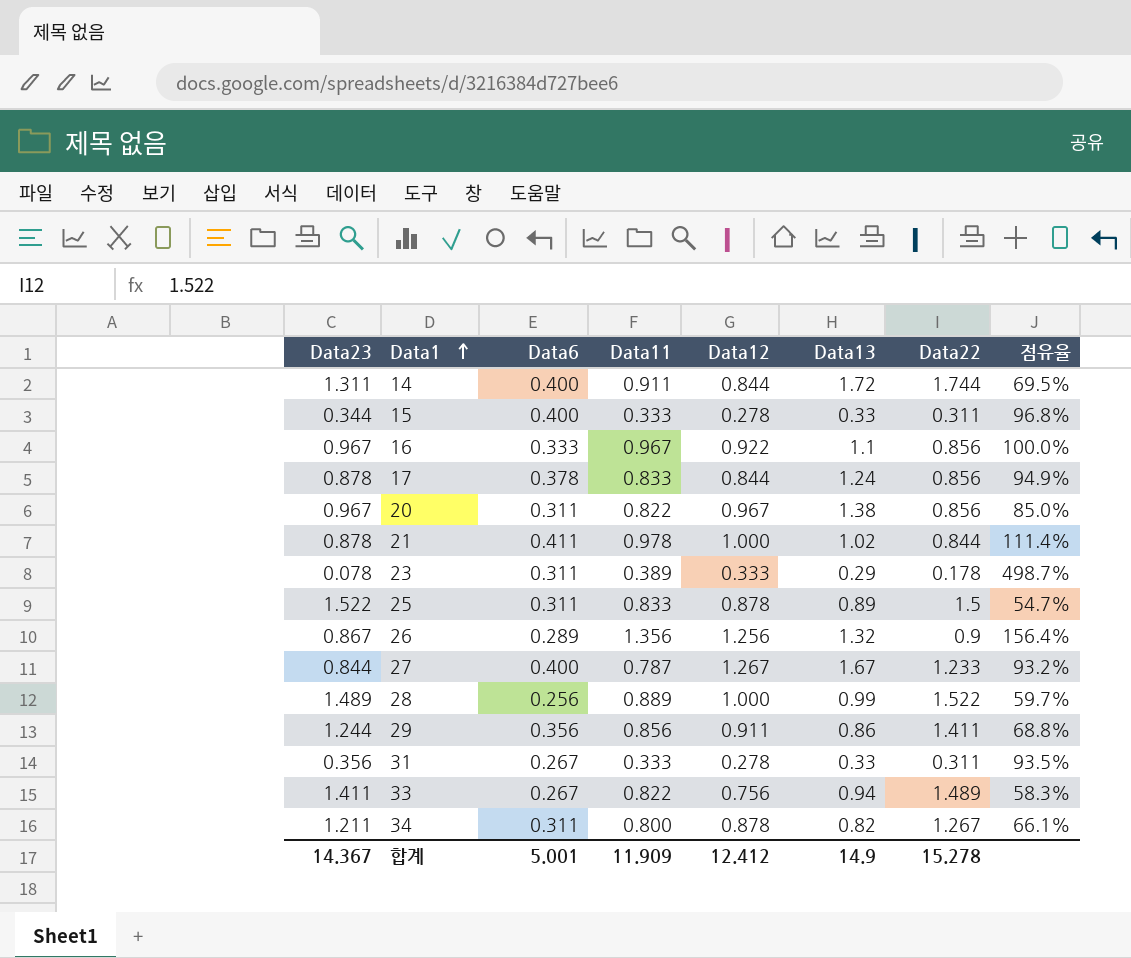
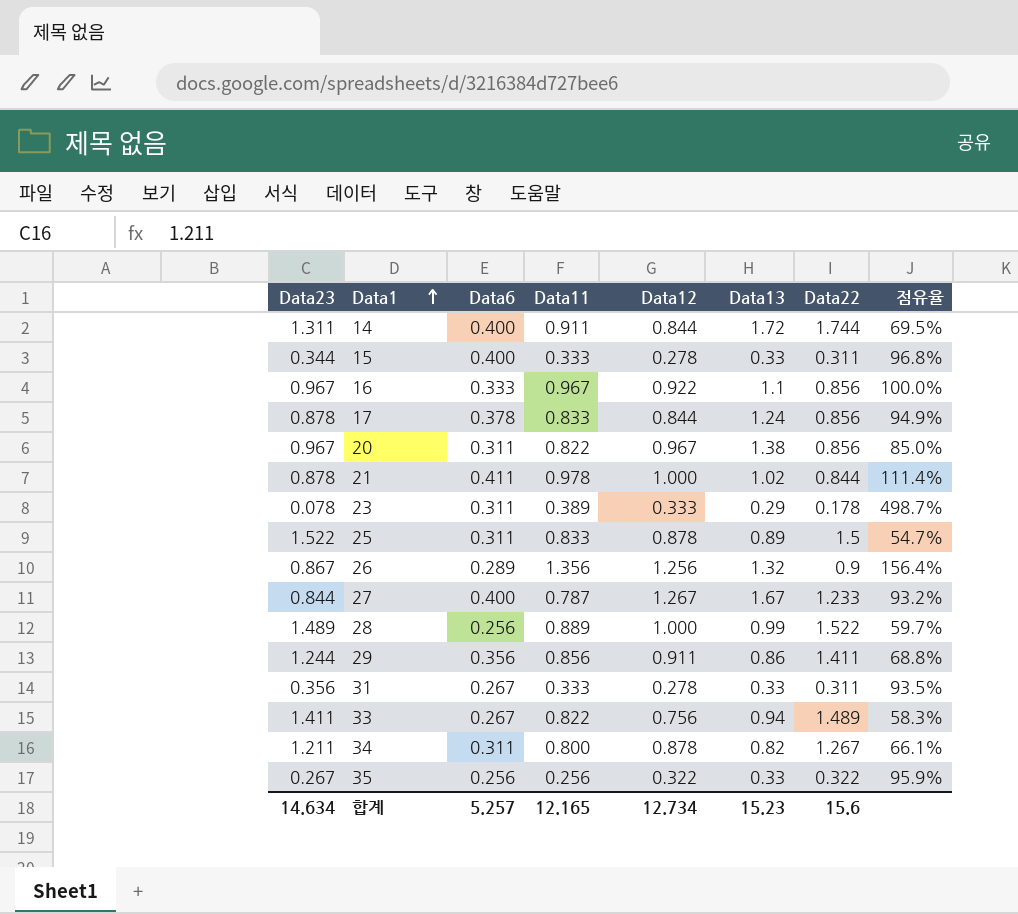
row 35: none -> 0.267 | 0.256 | 0.256 | 0.322 | 0.33 | 0.322 | 95.9%
합계 | Data23: 14.367 -> 14.634
합계 | Data6: 5.001 -> 5.257
합계 | Data11: 11.909 -> 12.165
합계 | Data12: 12.412 -> 12.734
합계 | Data13: 14.9 -> 15.23
합계 | Data22: 15.278 -> 15.6

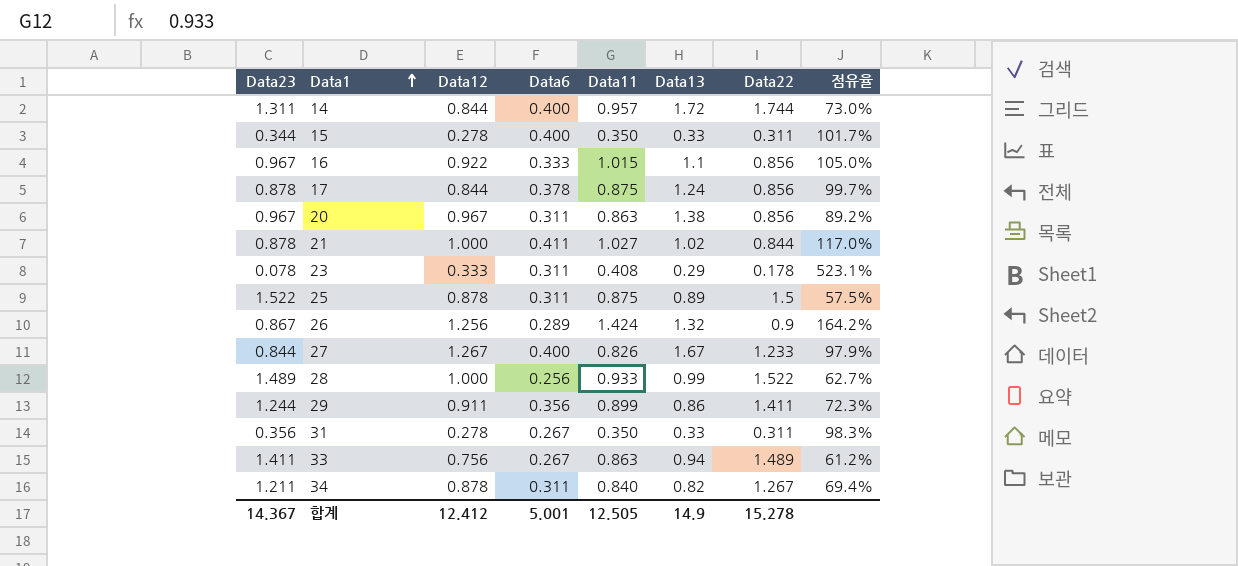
column Data12 | position: 5 -> 3
row 35: 0.267 | 0.256 | 0.256 | 0.322 | 0.33 | 0.322 | 95.9% -> none
14 | Data11: 0.911 -> 0.957
14 | 점유율: 69.5% -> 73.0%
15 | Data11: 0.333 -> 0.350
15 | 점유율: 96.8% -> 101.7%
16 | Data11: 0.967 -> 1.015
16 | 점유율: 100.0% -> 105.0%
17 | Data11: 0.833 -> 0.875
17 | 점유율: 94.9% -> 99.7%
20 | Data11: 0.822 -> 0.863
20 | 점유율: 85.0% -> 89.2%
21 | Data11: 0.978 -> 1.027
21 | 점유율: 111.4% -> 117.0%
23 | Data11: 0.389 -> 0.408
23 | 점유율: 498.7% -> 523.1%
25 | Data11: 0.833 -> 0.875
25 | 점유율: 54.7% -> 57.5%
26 | Data11: 1.356 -> 1.424
26 | 점유율: 156.4% -> 164.2%
27 | Data11: 0.787 -> 0.826
27 | 점유율: 93.2% -> 97.9%
28 | Data11: 0.889 -> 0.933
28 | 점유율: 59.7% -> 62.7%
29 | Data11: 0.856 -> 0.899
29 | 점유율: 68.8% -> 72.3%
31 | Data11: 0.333 -> 0.350
31 | 점유율: 93.5% -> 98.3%
33 | Data11: 0.822 -> 0.863
33 | 점유율: 58.3% -> 61.2%
34 | Data11: 0.800 -> 0.840
34 | 점유율: 66.1% -> 69.4%
합계 | Data23: 14.634 -> 14.367
합계 | Data12: 12.734 -> 12.412
합계 | Data6: 5.257 -> 5.001
합계 | Data11: 12.165 -> 12.505
합계 | Data13: 15.23 -> 14.9
합계 | Data22: 15.6 -> 15.278

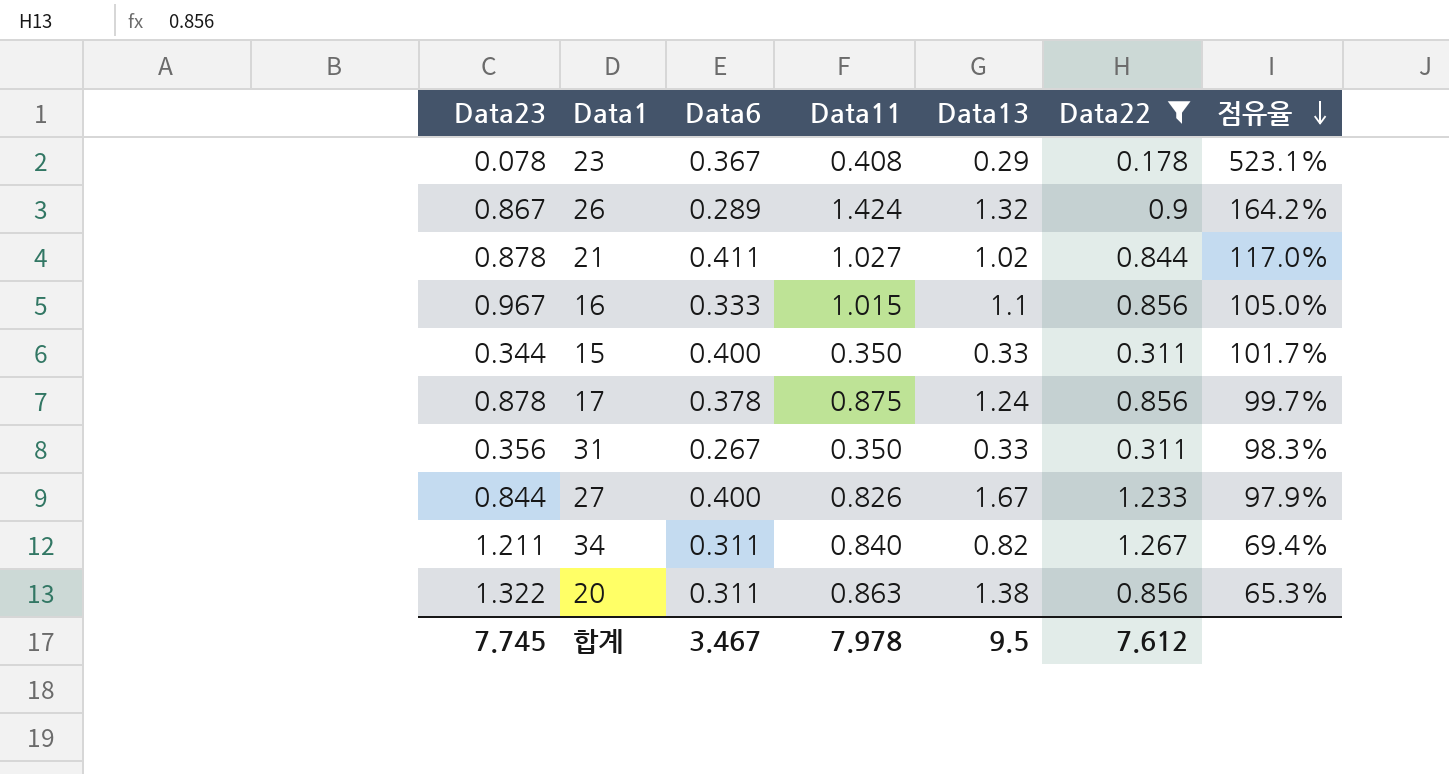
filter: none -> Data22 <= 1.267
row order: Data1 ascending -> 점유율 descending
column Data12 | position: 3 -> none
23 | Data6: 0.311 -> 0.367
20 | Data23: 0.967 -> 1.322
20 | 점유율: 89.2% -> 65.3%
합계 | Data23: 14.367 -> 7.745
합계 | Data6: 5.001 -> 3.467
합계 | Data11: 12.505 -> 7.978
합계 | Data13: 14.9 -> 9.5
합계 | Data22: 15.278 -> 7.612

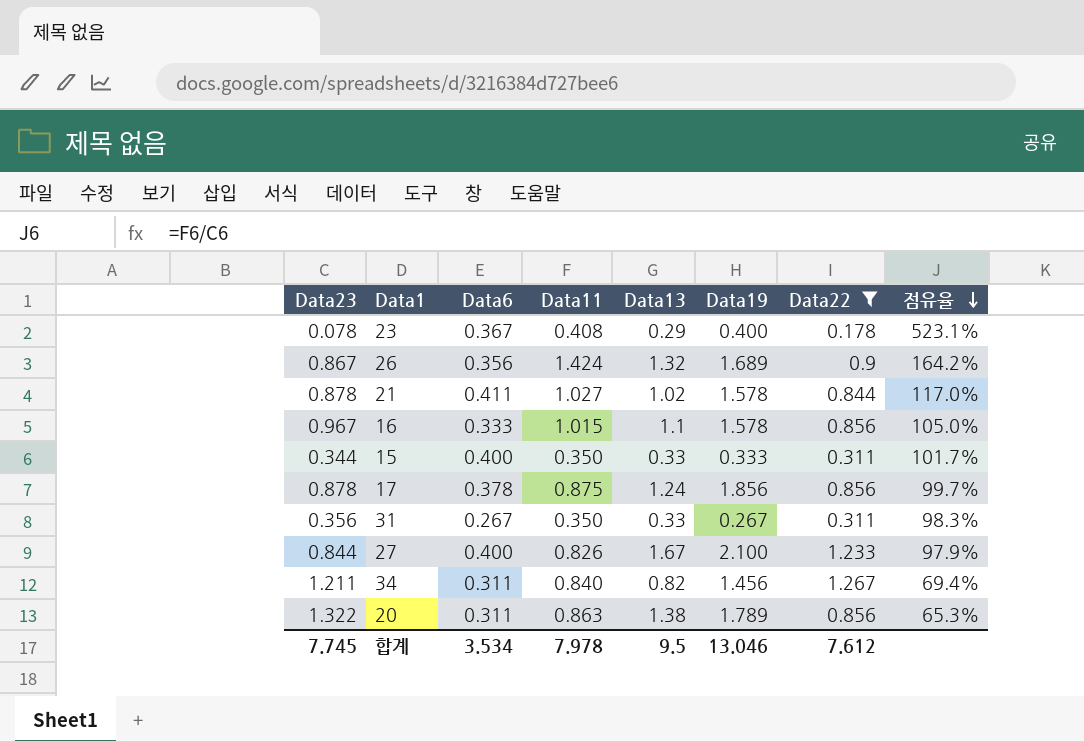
column Data19 | position: none -> 6
26 | Data6: 0.289 -> 0.356
합계 | Data6: 3.467 -> 3.534

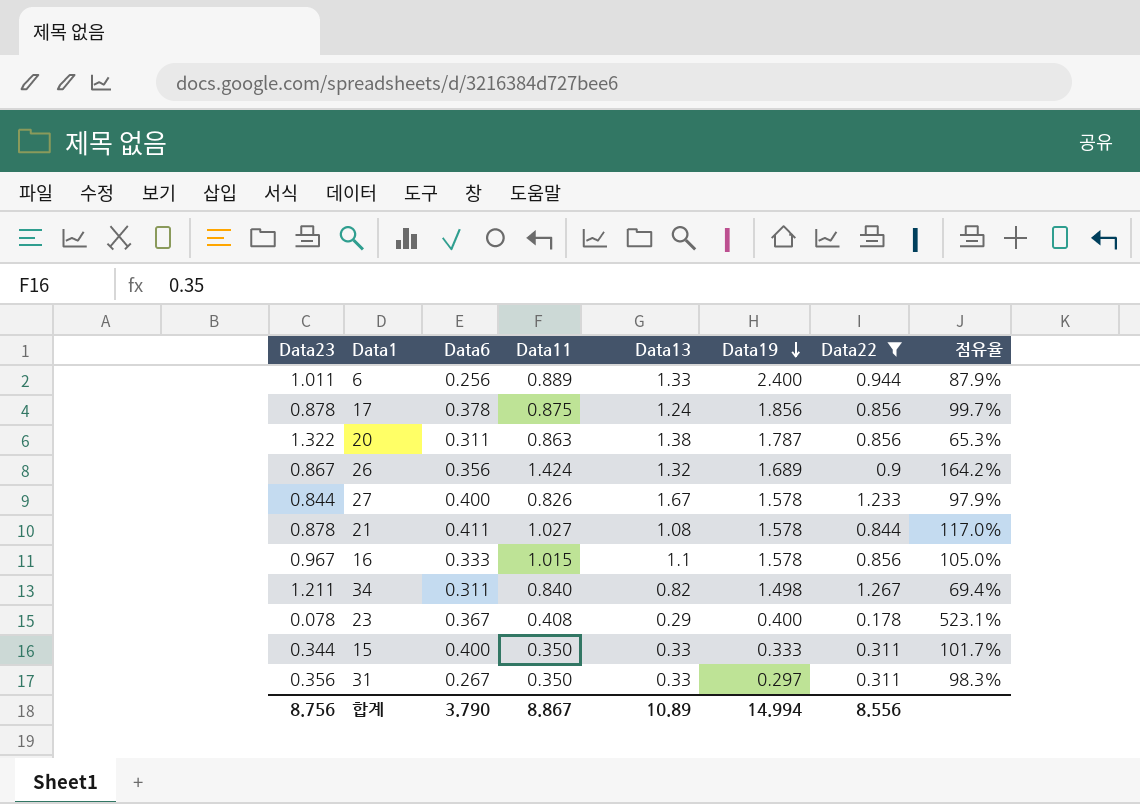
row order: 점유율 descending -> Data19 descending
row 6: none -> 1.011 | 0.256 | 0.889 | 1.33 | 2.400 | 0.944 | 87.9%
20 | Data19: 1.789 -> 1.787
27 | Data19: 2.100 -> 1.578
21 | Data13: 1.02 -> 1.08
34 | Data19: 1.456 -> 1.498
31 | Data19: 0.267 -> 0.297
합계 | Data23: 7.745 -> 8.756
합계 | Data6: 3.534 -> 3.790
합계 | Data11: 7.978 -> 8.867
합계 | Data13: 9.5 -> 10.89
합계 | Data19: 13.046 -> 14.994
합계 | Data22: 7.612 -> 8.556

